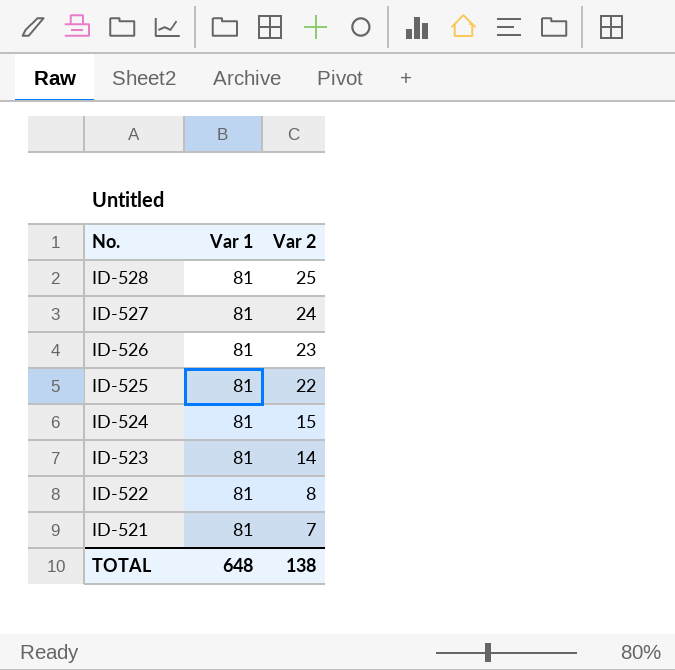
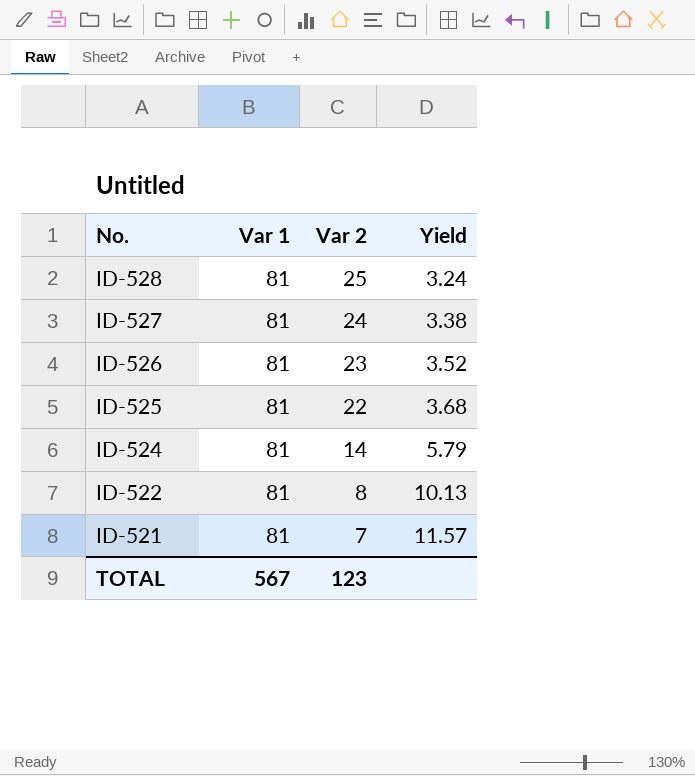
column Yield | formula: none -> [Var 1] / [Var 2]
row ID-523: 81 | 14 -> none
ID-524 | Var 2: 15 -> 14
TOTAL | Var 1: 648 -> 567
TOTAL | Var 2: 138 -> 123

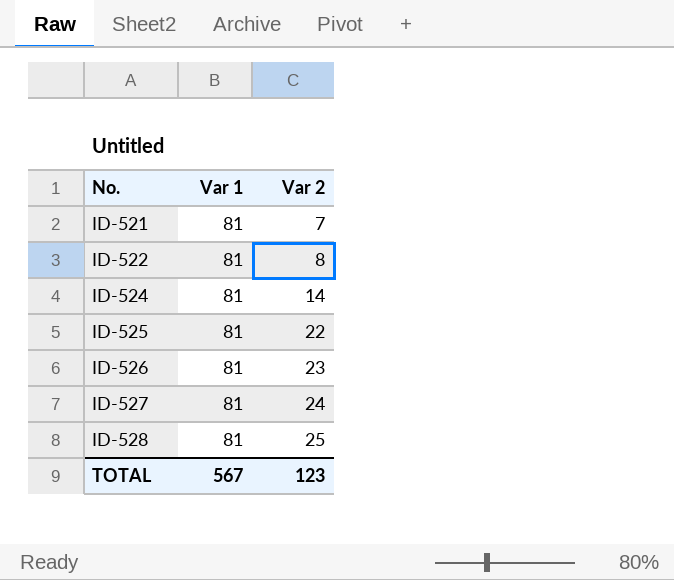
row order: No. descending -> No. ascending
column Yield | formula: [Var 1] / [Var 2] -> none

